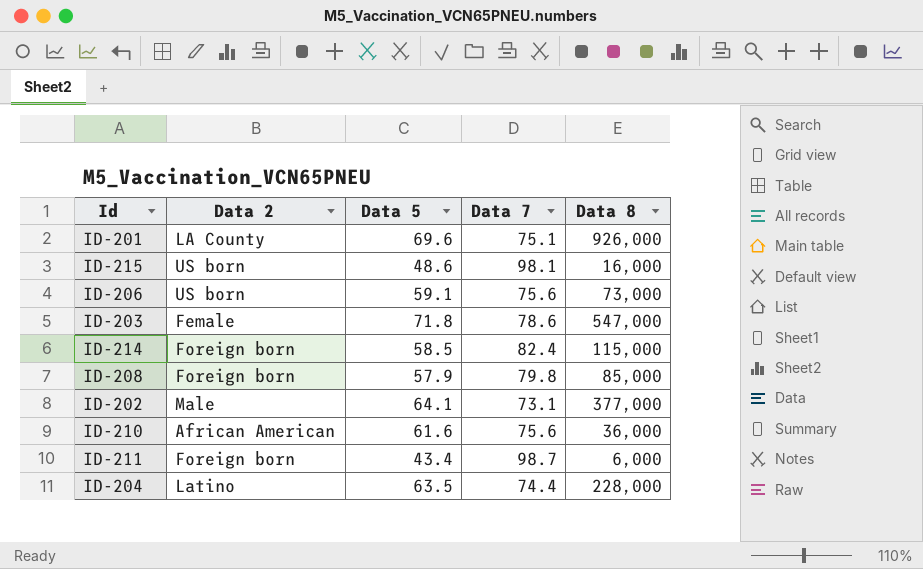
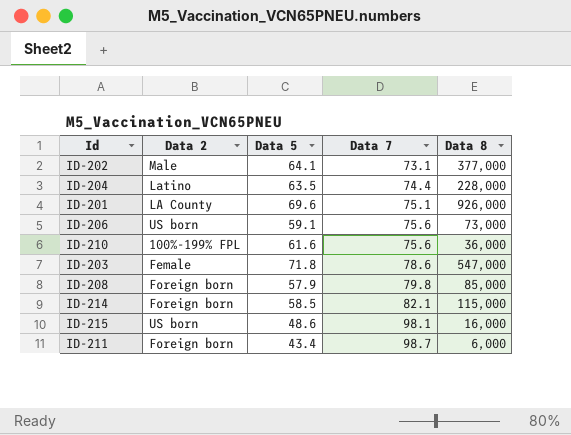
row order: none -> Data 7 ascending
ID-210 | Data 2: African American -> 100%-199% FPL
ID-214 | Data 7: 82.4 -> 82.1

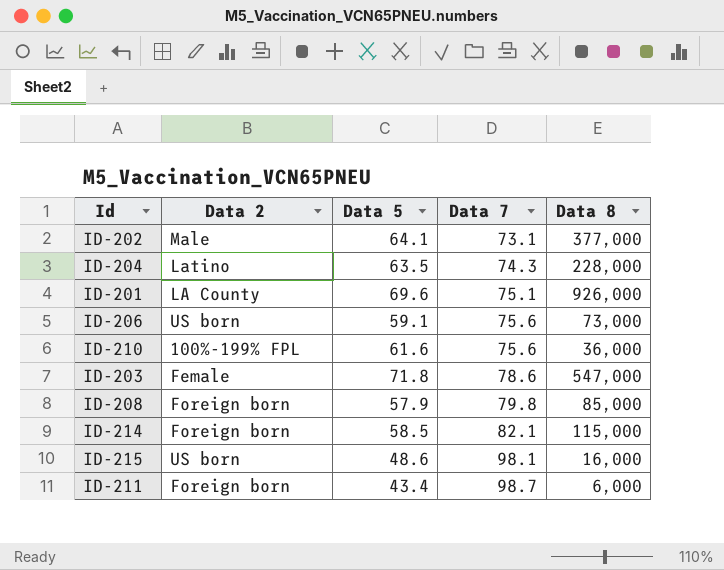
ID-204 | Data 7: 74.4 -> 74.3

